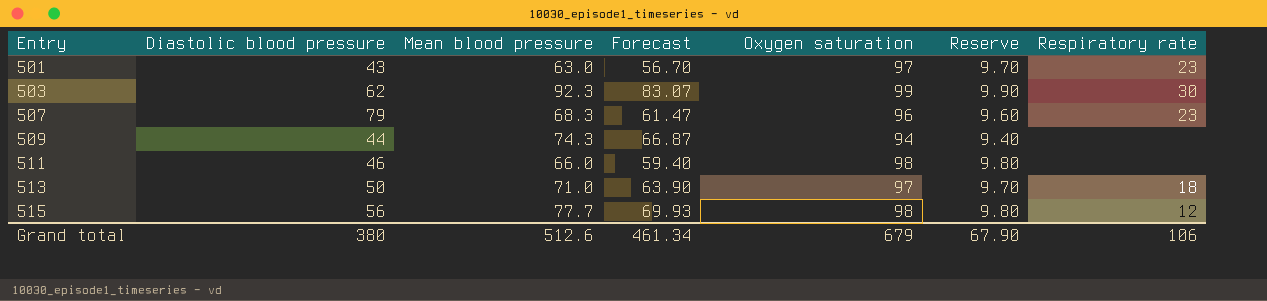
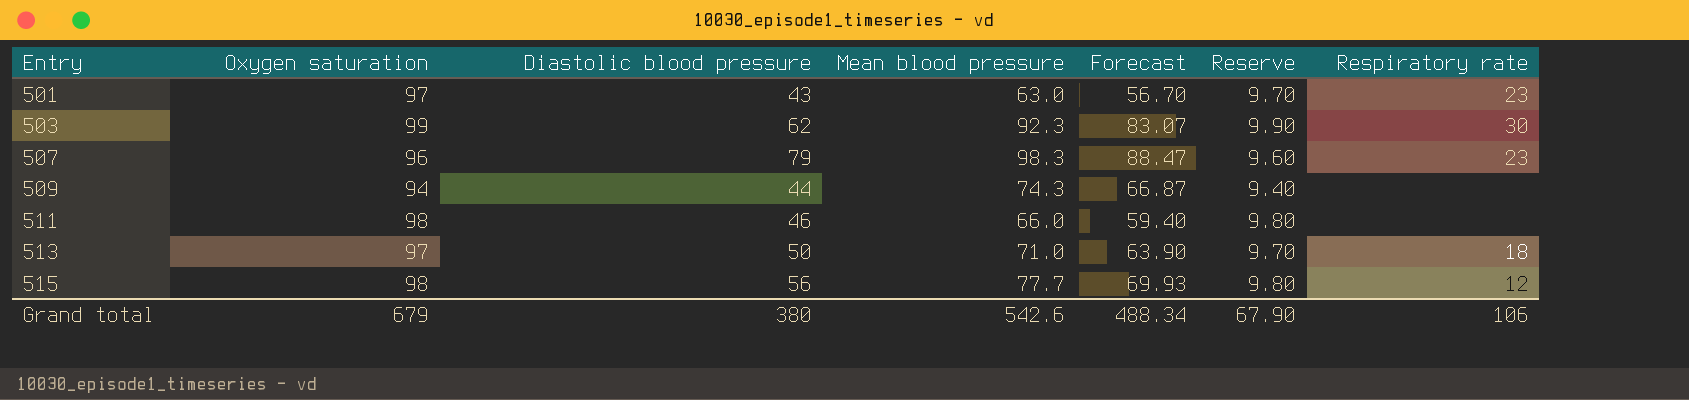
column Oxygen saturation | position: 5 -> 2
507 | Mean blood pressure: 68.3 -> 98.3
507 | Forecast: 61.47 -> 88.47
Grand total | Mean blood pressure: 512.6 -> 542.6
Grand total | Forecast: 461.34 -> 488.34

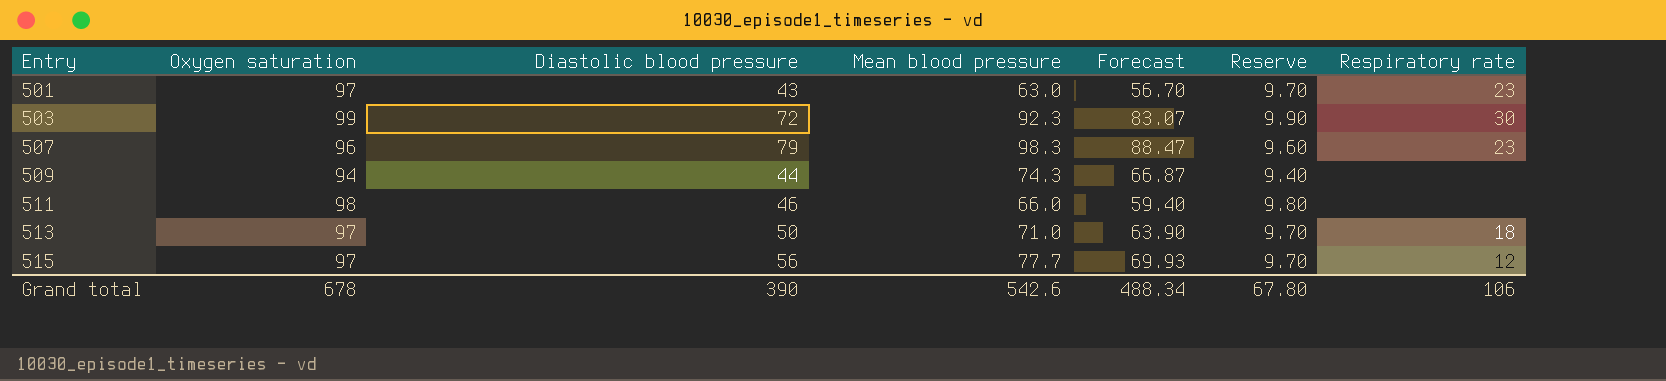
503 | Diastolic blood pressure: 62 -> 72
515 | Oxygen saturation: 98 -> 97
515 | Reserve: 9.80 -> 9.70
Grand total | Oxygen saturation: 679 -> 678
Grand total | Diastolic blood pressure: 380 -> 390
Grand total | Reserve: 67.90 -> 67.80

